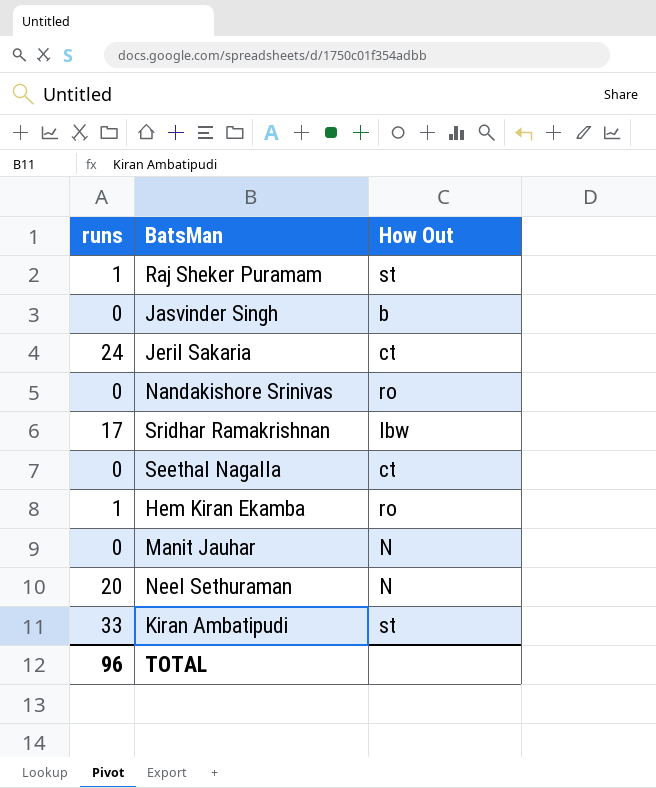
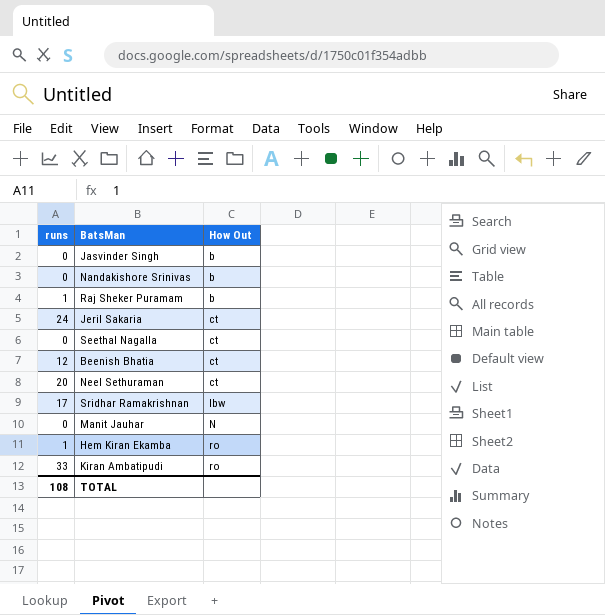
row order: none -> How Out ascending
Nandakishore Srinivas | How Out: ro -> b
Raj Sheker Puramam | How Out: st -> b
row Beenish Bhatia: none -> 12 | ct
Neel Sethuraman | How Out: N -> ct
Kiran Ambatipudi | How Out: st -> ro
TOTAL | runs: 96 -> 108

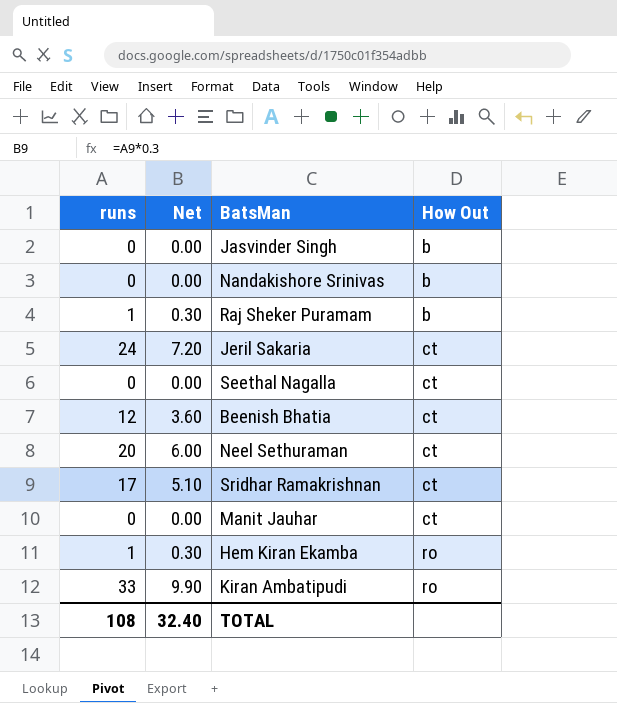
column Net | formula: none -> [runs] * 0.3
Sridhar Ramakrishnan | How Out: lbw -> ct
Manit Jauhar | How Out: N -> ct

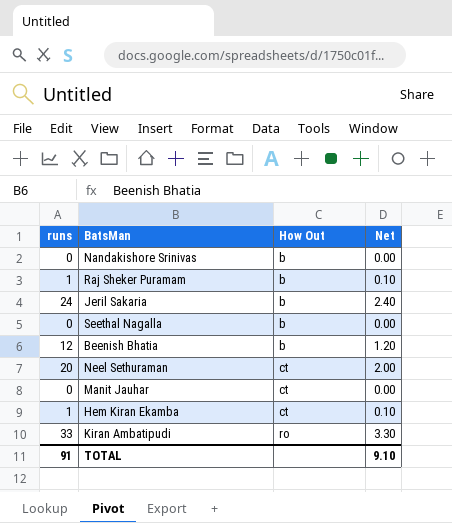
column Net | formula: [runs] * 0.3 -> [runs] * 0.1
column Net | position: 2 -> 4
row Jasvinder Singh: 0 | 0.00 | b -> none
row Sridhar Ramakrishnan: 17 | 5.10 | ct -> none
Jeril Sakaria | How Out: ct -> b
Seethal Nagalla | How Out: ct -> b
Beenish Bhatia | How Out: ct -> b
Hem Kiran Ekamba | How Out: ro -> ct
TOTAL | runs: 108 -> 91
TOTAL | Net: 32.40 -> 9.10

